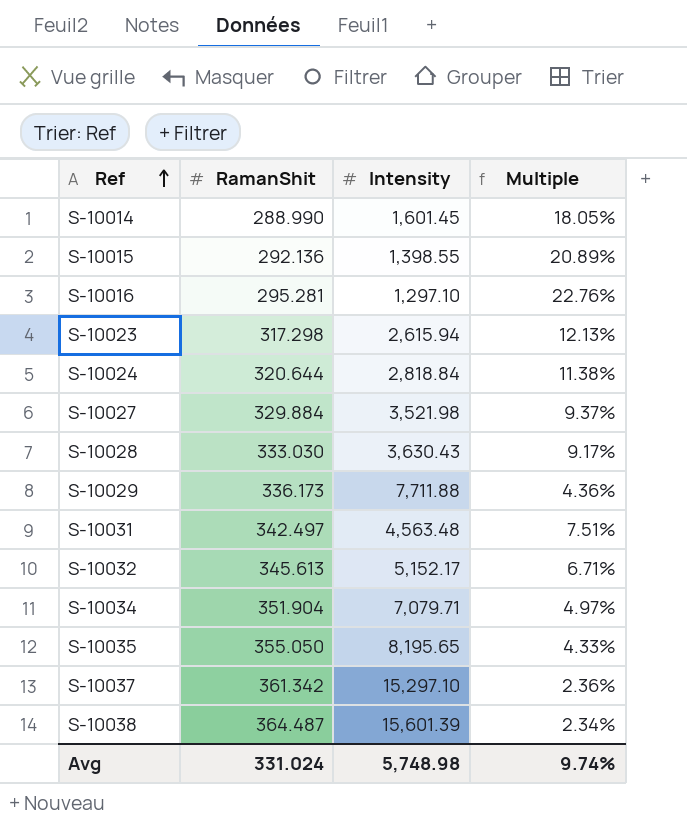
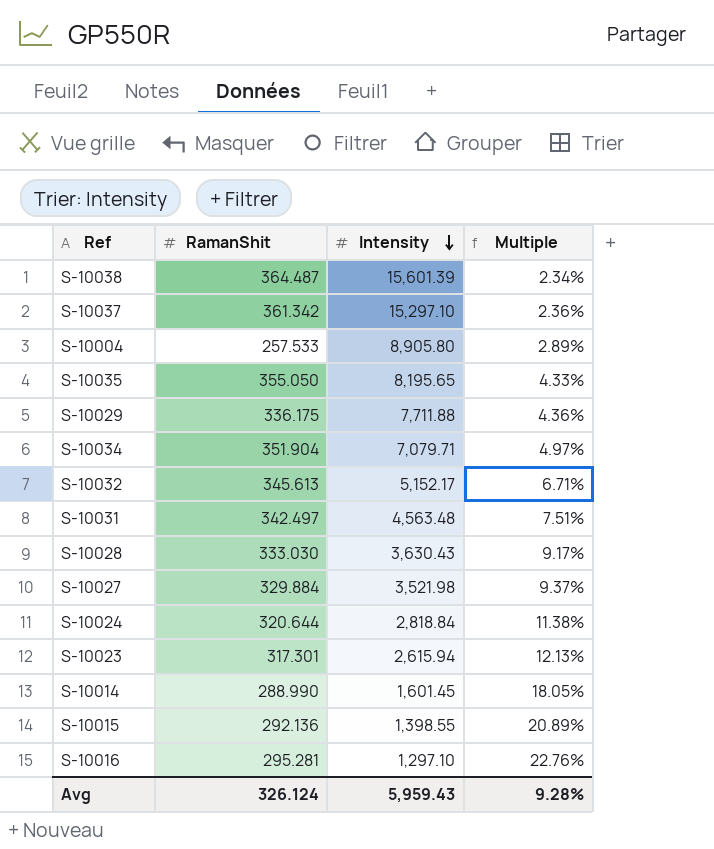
row order: Ref ascending -> Intensity descending
row S-10004: none -> 257.533 | 8,905.80 | 2.89%
S-10029 | RamanShit: 336.173 -> 336.175
S-10023 | RamanShit: 317.298 -> 317.301
Avg | RamanShit: 331.024 -> 326.124
Avg | Intensity: 5,748.98 -> 5,959.43
Avg | Multiple: 9.74% -> 9.28%

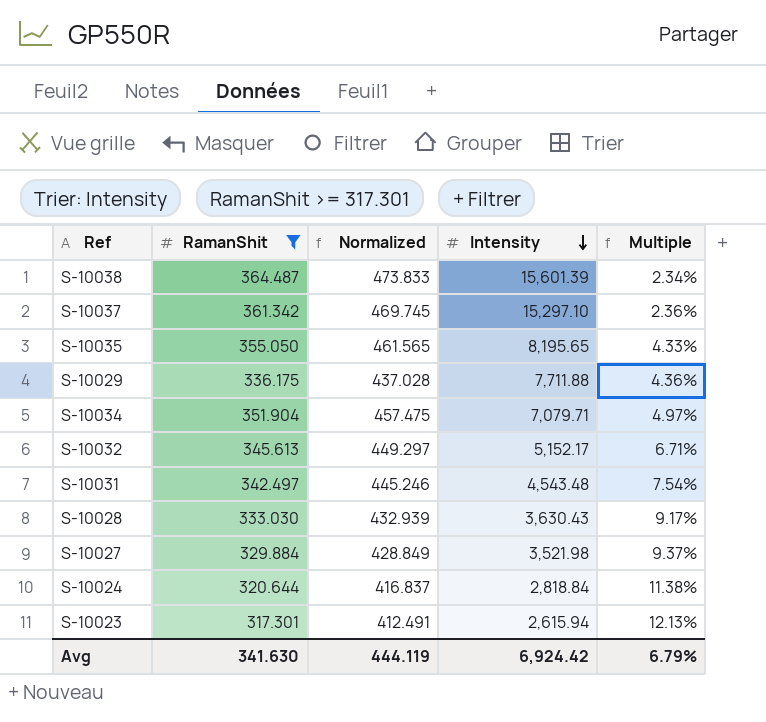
filter: none -> RamanShit >= 317.301
column Normalized | formula: none -> [RamanShit] * 1.3
S-10031 | Intensity: 4,563.48 -> 4,543.48
S-10031 | Multiple: 7.51% -> 7.54%
Avg | RamanShit: 326.124 -> 341.630
Avg | Intensity: 5,959.43 -> 6,924.42
Avg | Multiple: 9.28% -> 6.79%

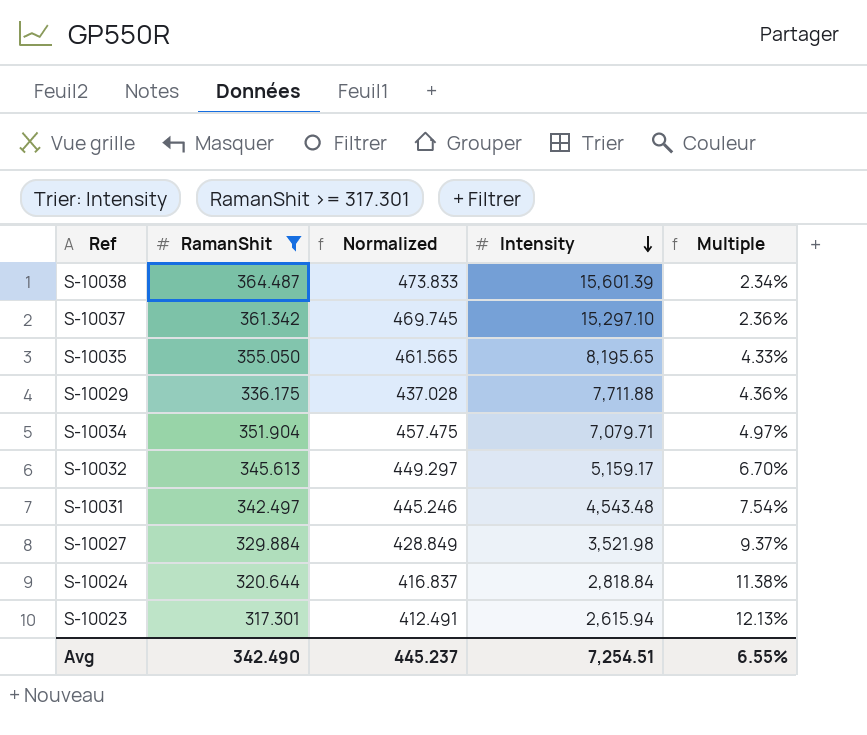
row S-10028: 333.030 | 432.939 | 3,630.43 | 9.17% -> none
S-10032 | Intensity: 5,152.17 -> 5,159.17
S-10032 | Multiple: 6.71% -> 6.70%
Avg | RamanShit: 341.630 -> 342.490
Avg | Normalized: 444.119 -> 445.237
Avg | Intensity: 6,924.42 -> 7,254.51
Avg | Multiple: 6.79% -> 6.55%

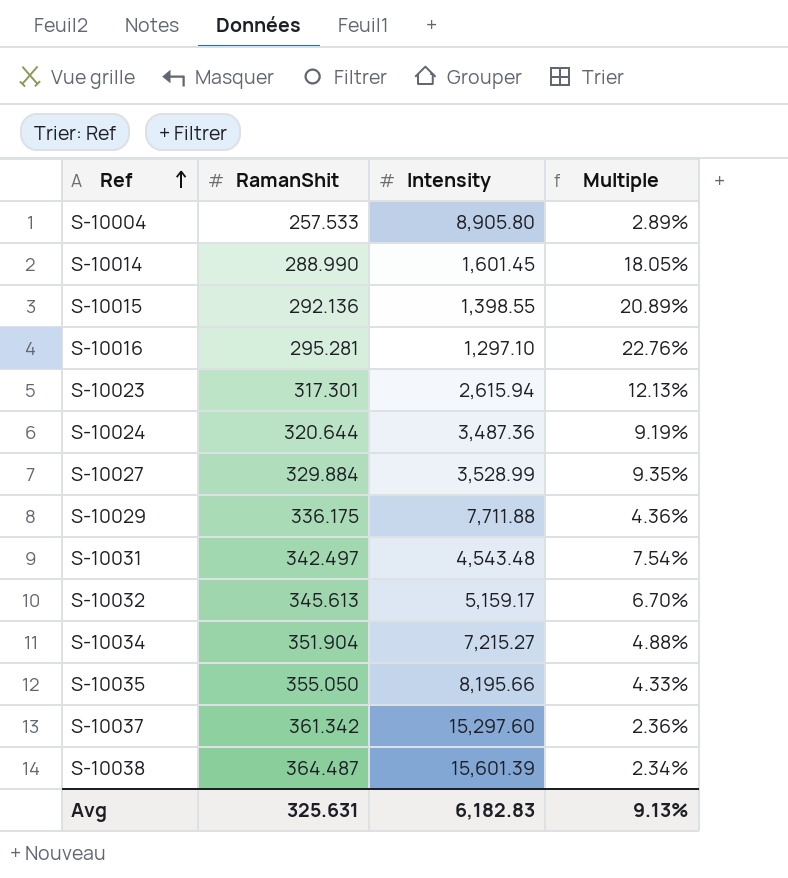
filter: RamanShit >= 317.301 -> none
row order: Intensity descending -> Ref ascending
column Normalized | formula: [RamanShit] * 1.3 -> none
S-10024 | Intensity: 2,818.84 -> 3,487.36
S-10024 | Multiple: 11.38% -> 9.19%
S-10027 | Intensity: 3,521.98 -> 3,528.99
S-10027 | Multiple: 9.37% -> 9.35%
S-10034 | Intensity: 7,079.71 -> 7,215.27
S-10034 | Multiple: 4.97% -> 4.88%
S-10035 | Intensity: 8,195.65 -> 8,195.66
S-10037 | Intensity: 15,297.10 -> 15,297.60
Avg | RamanShit: 342.490 -> 325.631
Avg | Intensity: 7,254.51 -> 6,182.83
Avg | Multiple: 6.55% -> 9.13%

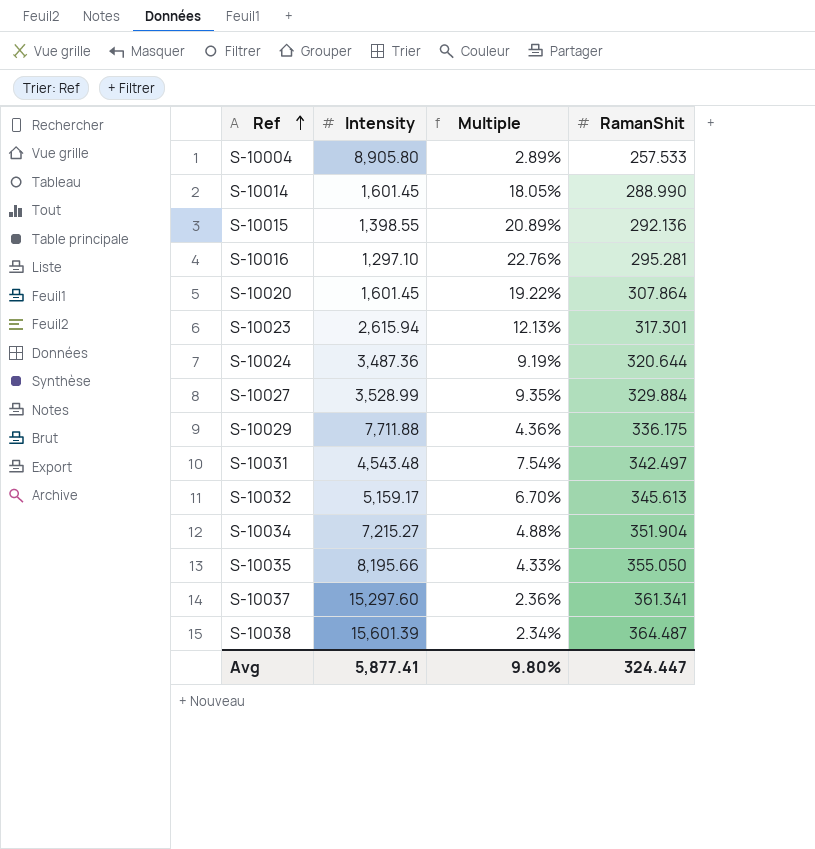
column RamanShit | position: 2 -> 4
row S-10020: none -> 1,601.45 | 19.22% | 307.864
S-10037 | RamanShit: 361.342 -> 361.341
Avg | Intensity: 6,182.83 -> 5,877.41
Avg | Multiple: 9.13% -> 9.80%
Avg | RamanShit: 325.631 -> 324.447

